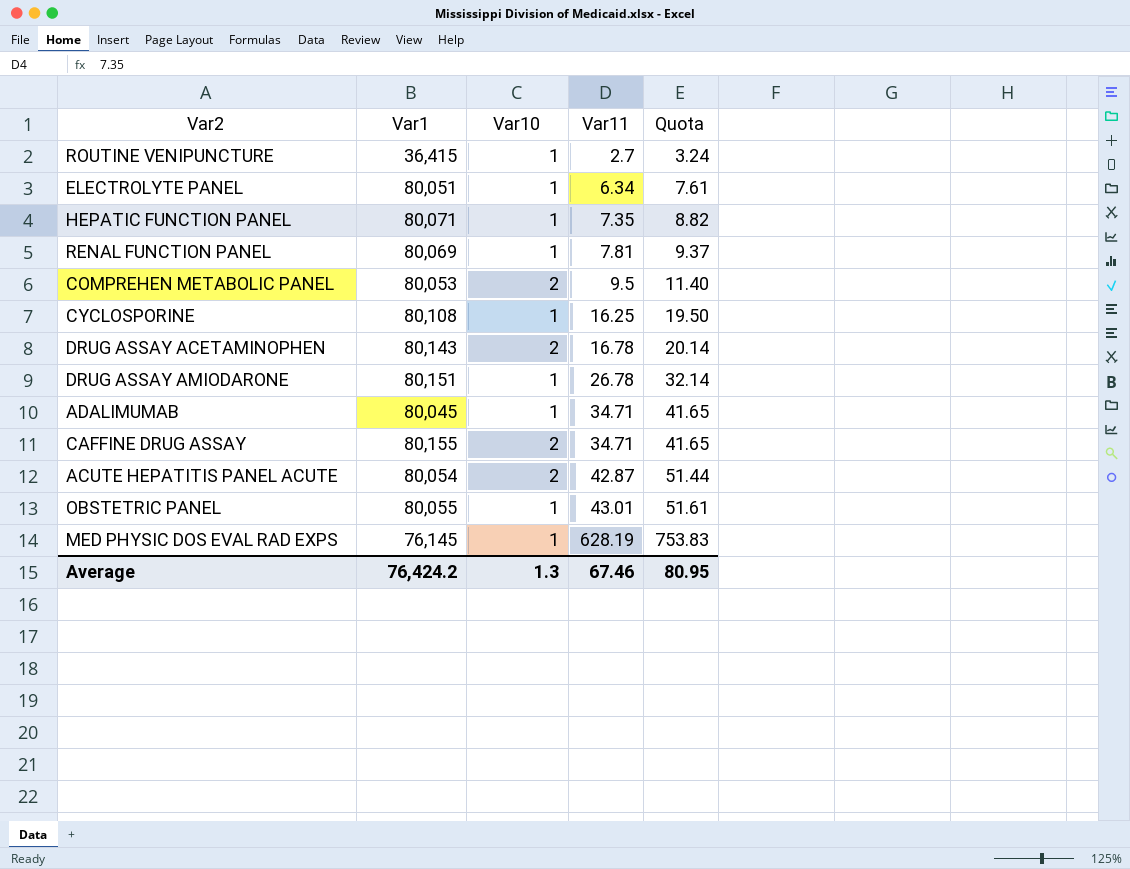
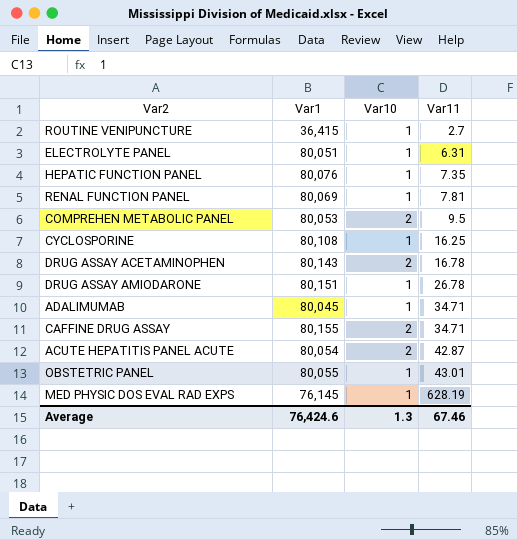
column Quota | formula: [Var11] * 1.2 -> none
ELECTROLYTE PANEL | Var11: 6.34 -> 6.31
HEPATIC FUNCTION PANEL | Var1: 80,071 -> 80,076
Average | Var1: 76,424.2 -> 76,424.6

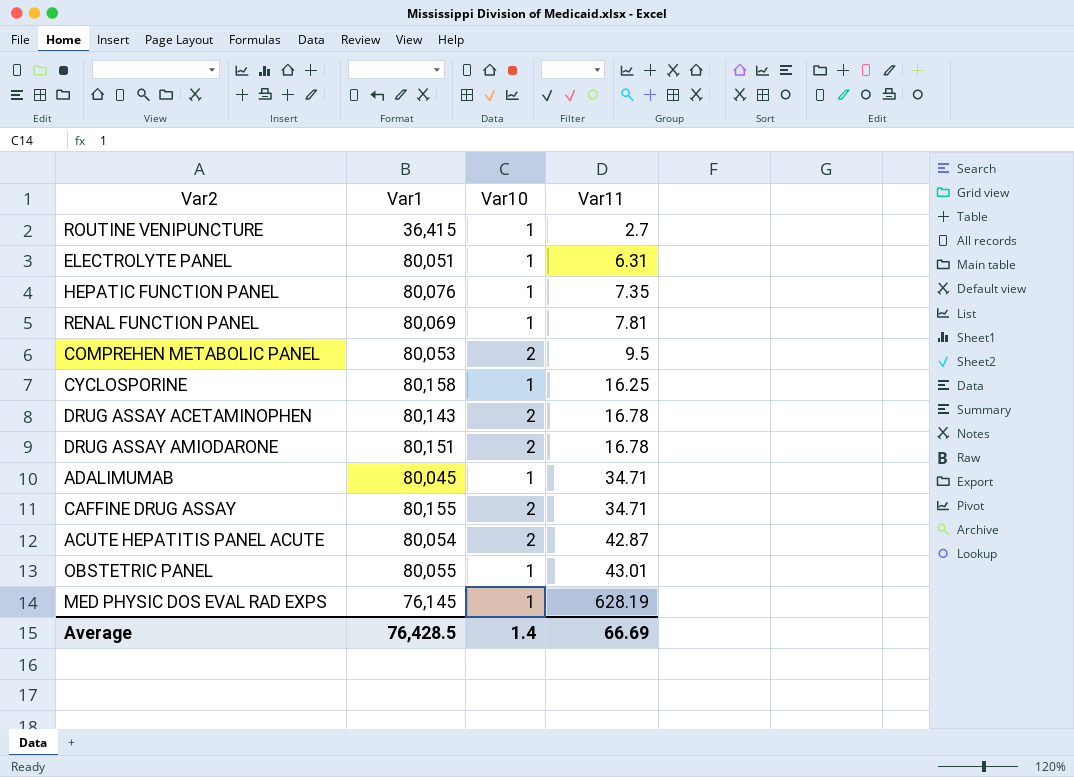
CYCLOSPORINE | Var1: 80,108 -> 80,158
DRUG ASSAY AMIODARONE | Var10: 1 -> 2
DRUG ASSAY AMIODARONE | Var11: 26.78 -> 16.78
Average | Var1: 76,424.6 -> 76,428.5
Average | Var10: 1.3 -> 1.4
Average | Var11: 67.46 -> 66.69

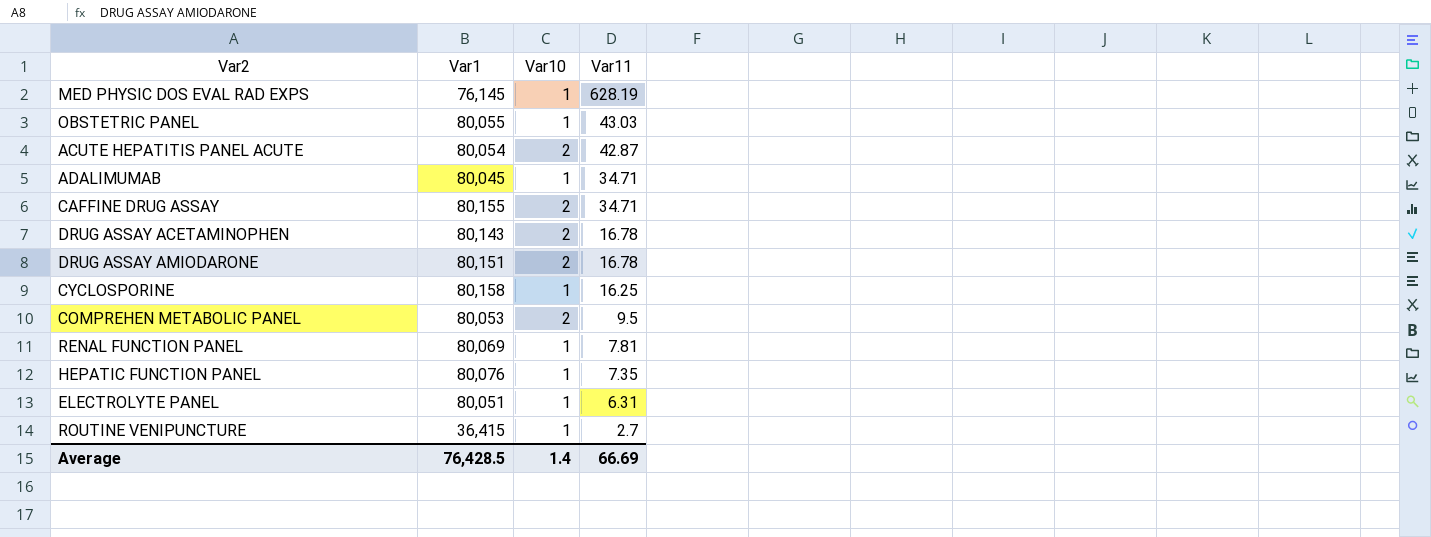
row order: Var11 ascending -> Var11 descending
OBSTETRIC PANEL | Var11: 43.01 -> 43.03

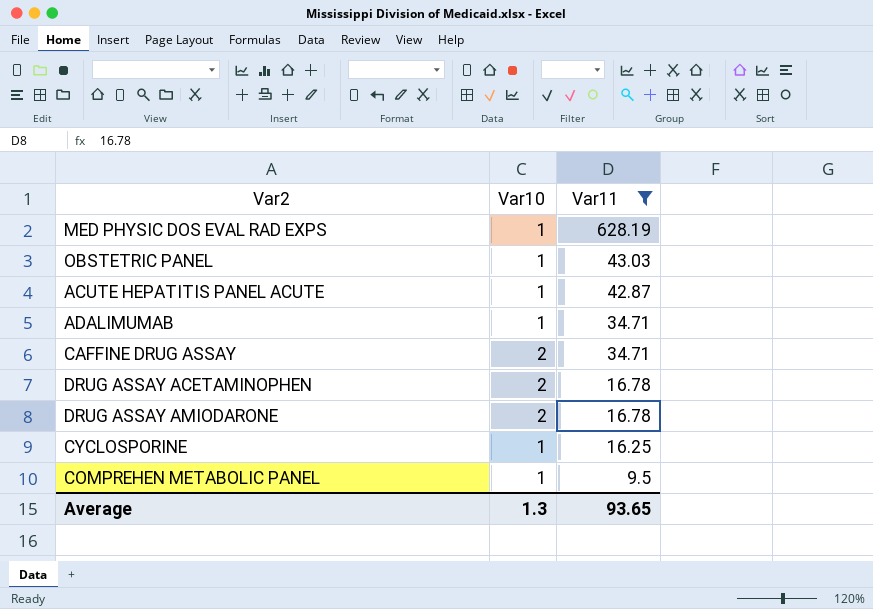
filter: none -> Var11 >= 9.5
column Var1 | position: 2 -> none
ACUTE HEPATITIS PANEL ACUTE | Var10: 2 -> 1
COMPREHEN METABOLIC PANEL | Var10: 2 -> 1
Average | Var10: 1.4 -> 1.3
Average | Var11: 66.69 -> 93.65

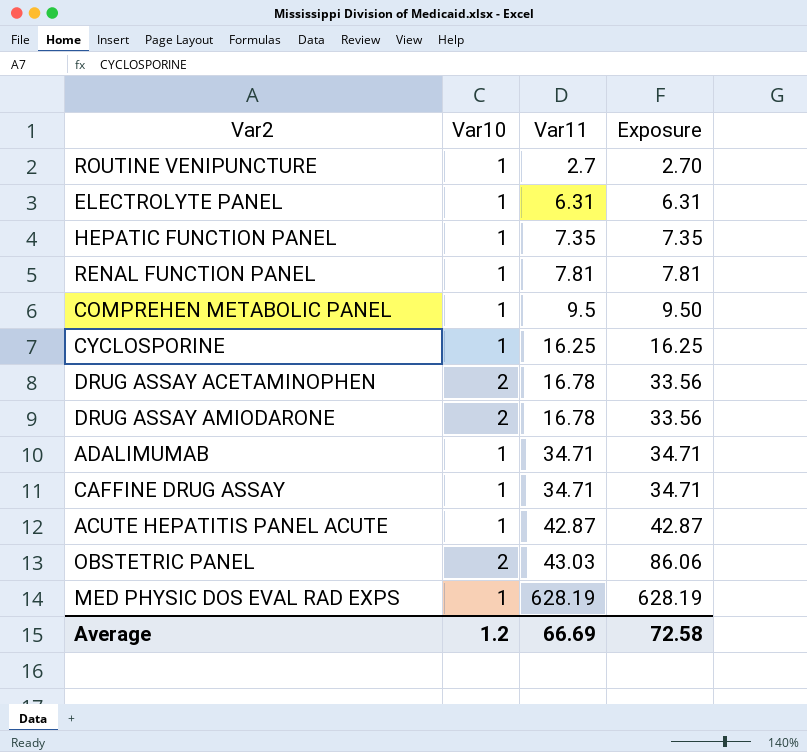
filter: Var11 >= 9.5 -> none
row order: Var11 descending -> Var11 ascending
column Exposure | formula: none -> [Var10] * [Var11]
CAFFINE DRUG ASSAY | Var10: 2 -> 1
OBSTETRIC PANEL | Var10: 1 -> 2
Average | Var10: 1.3 -> 1.2
Average | Var11: 93.65 -> 66.69

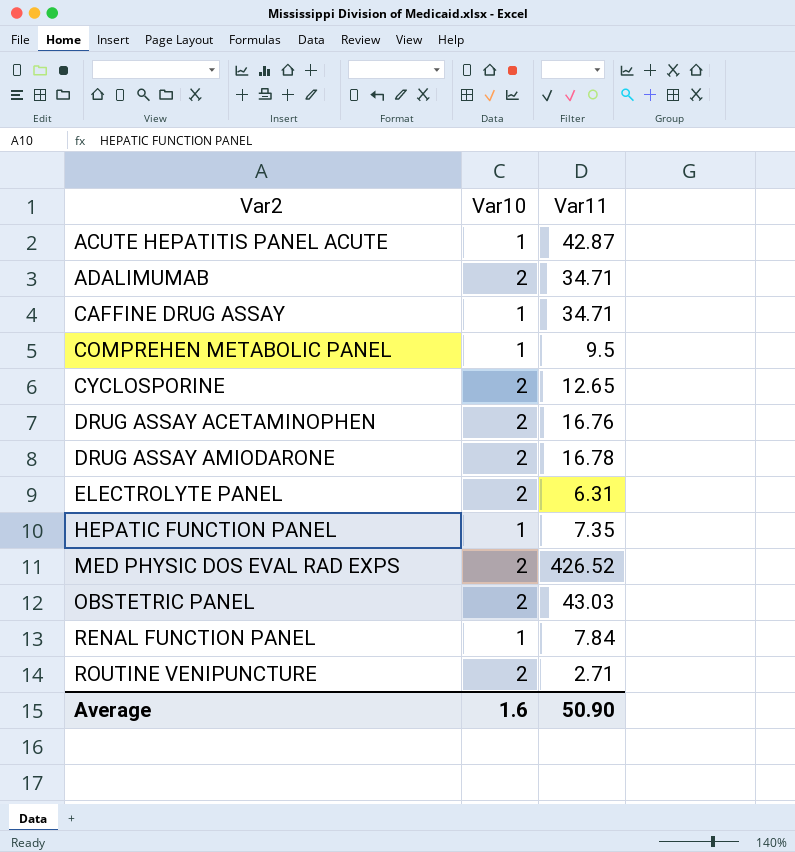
row order: Var11 ascending -> Var2 ascending
column Exposure | formula: [Var10] * [Var11] -> none
ADALIMUMAB | Var10: 1 -> 2
CYCLOSPORINE | Var10: 1 -> 2
CYCLOSPORINE | Var11: 16.25 -> 12.65
DRUG ASSAY ACETAMINOPHEN | Var11: 16.78 -> 16.76
ELECTROLYTE PANEL | Var10: 1 -> 2
MED PHYSIC DOS EVAL RAD EXPS | Var10: 1 -> 2
MED PHYSIC DOS EVAL RAD EXPS | Var11: 628.19 -> 426.52
RENAL FUNCTION PANEL | Var11: 7.81 -> 7.84
ROUTINE VENIPUNCTURE | Var10: 1 -> 2
ROUTINE VENIPUNCTURE | Var11: 2.7 -> 2.71
Average | Var10: 1.2 -> 1.6
Average | Var11: 66.69 -> 50.90

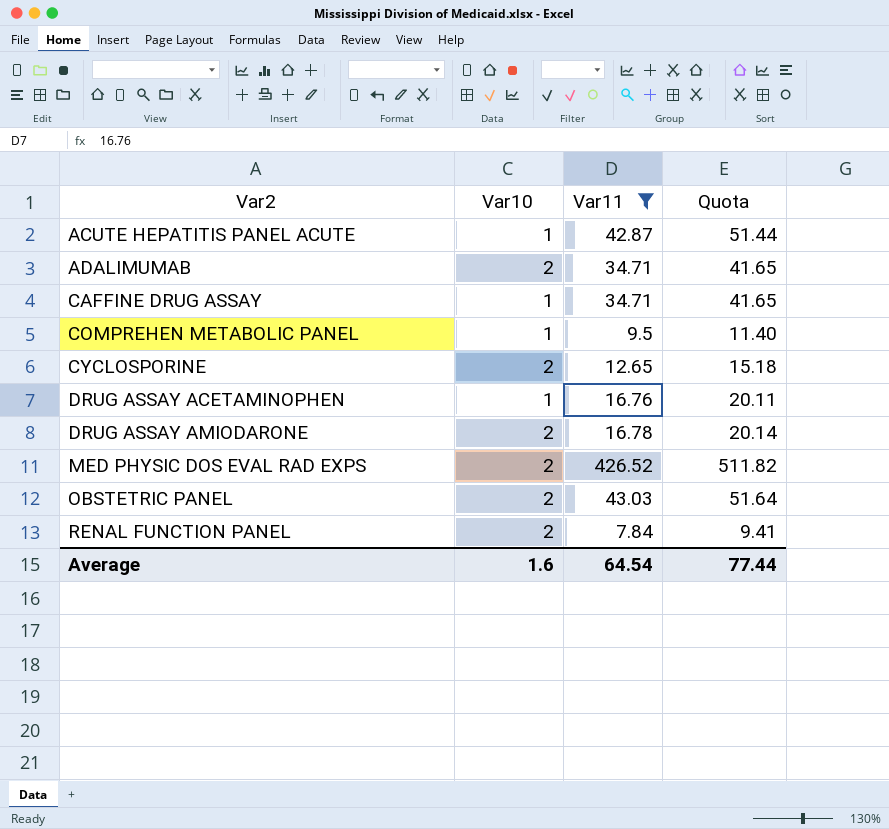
filter: none -> Var11 >= 7.84
column Quota | formula: none -> [Var11] * 1.2
DRUG ASSAY ACETAMINOPHEN | Var10: 2 -> 1
RENAL FUNCTION PANEL | Var10: 1 -> 2
Average | Var11: 50.90 -> 64.54

